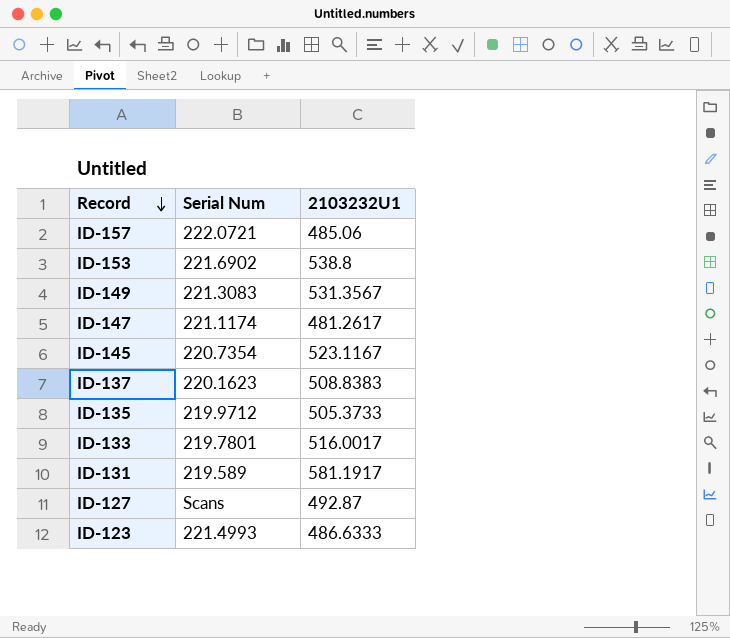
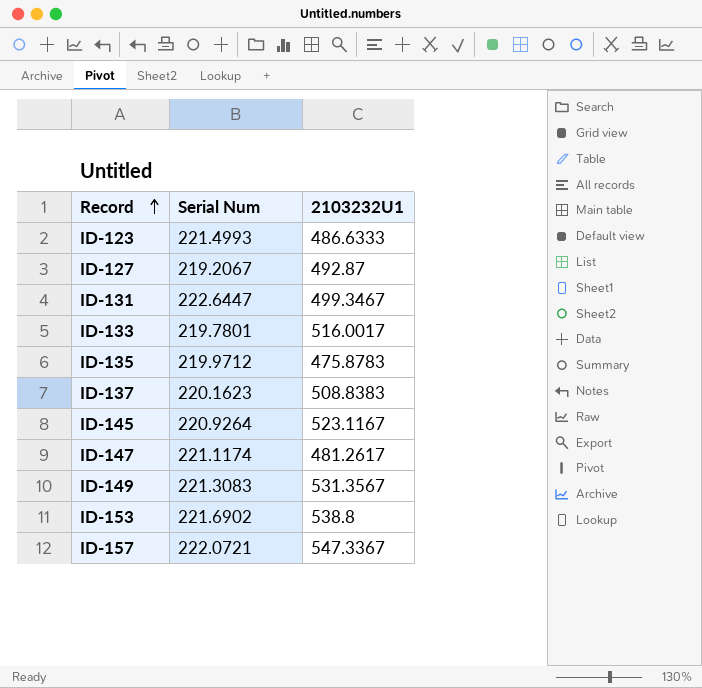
row order: Record descending -> Record ascending
ID-127 | Serial Num: Scans -> 219.2067
ID-131 | Serial Num: 219.589 -> 222.6447
ID-131 | 2103232U1: 581.1917 -> 499.3467
ID-135 | 2103232U1: 505.3733 -> 475.8783
ID-145 | Serial Num: 220.7354 -> 220.9264
ID-157 | 2103232U1: 485.06 -> 547.3367

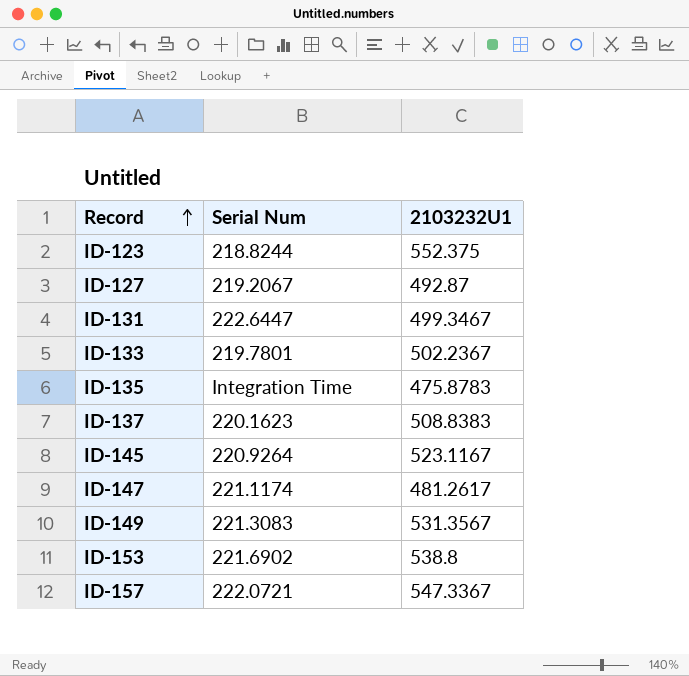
ID-123 | Serial Num: 221.4993 -> 218.8244
ID-123 | 2103232U1: 486.6333 -> 552.375
ID-133 | 2103232U1: 516.0017 -> 502.2367
ID-135 | Serial Num: 219.9712 -> Integration Time

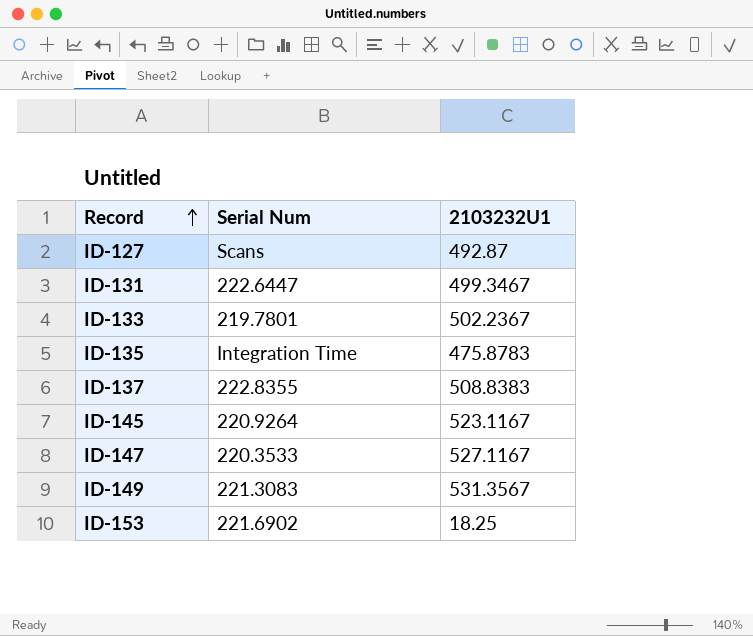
row ID-123: 218.8244 | 552.375 -> none
row ID-157: 222.0721 | 547.3367 -> none
ID-127 | Serial Num: 219.2067 -> Scans
ID-137 | Serial Num: 220.1623 -> 222.8355
ID-147 | Serial Num: 221.1174 -> 220.3533
ID-147 | 2103232U1: 481.2617 -> 527.1167
ID-153 | 2103232U1: 538.8 -> 18.25

